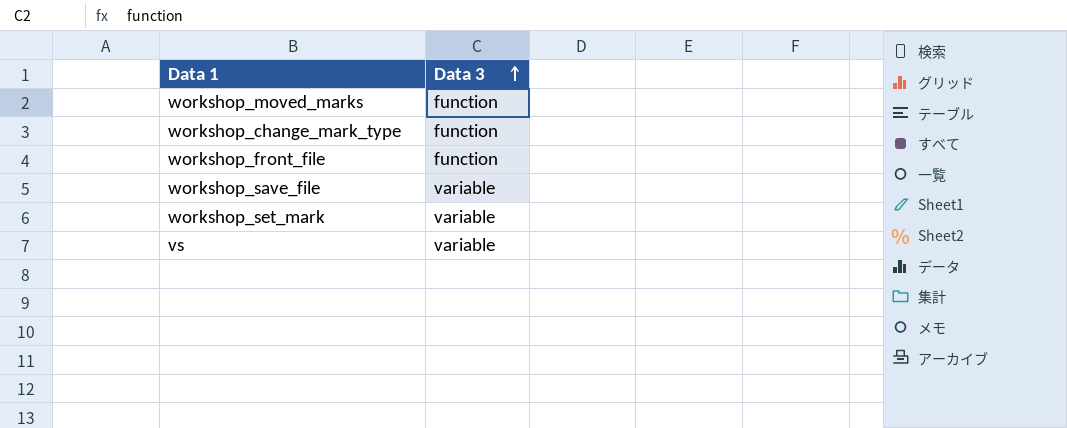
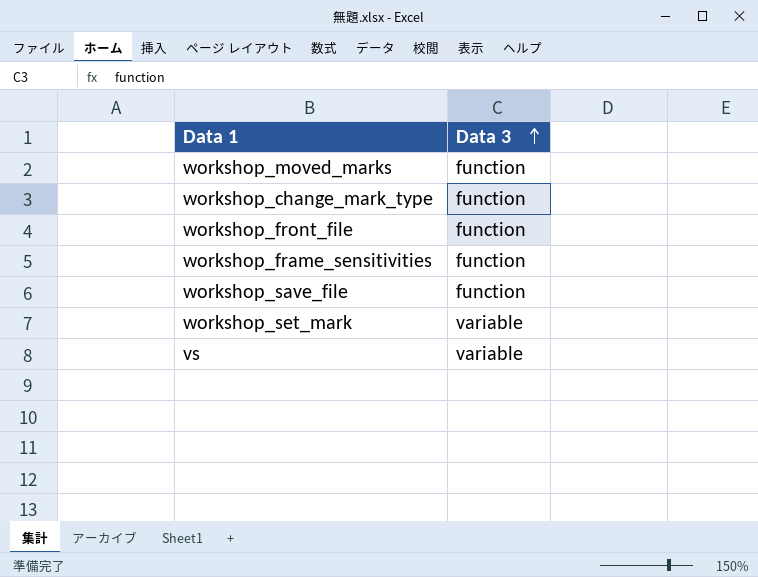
row workshop_frame_sensitivities: none -> function
workshop_save_file | Data 3: variable -> function

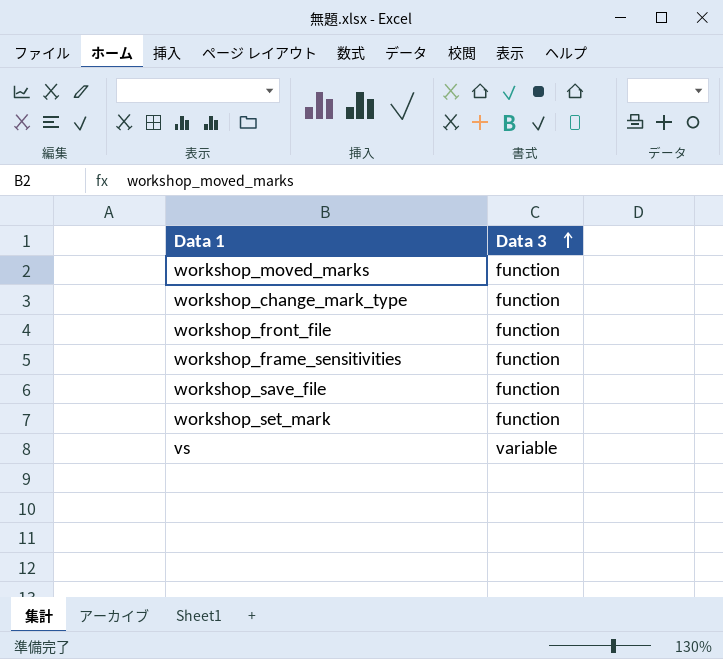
workshop_set_mark | Data 3: variable -> function

